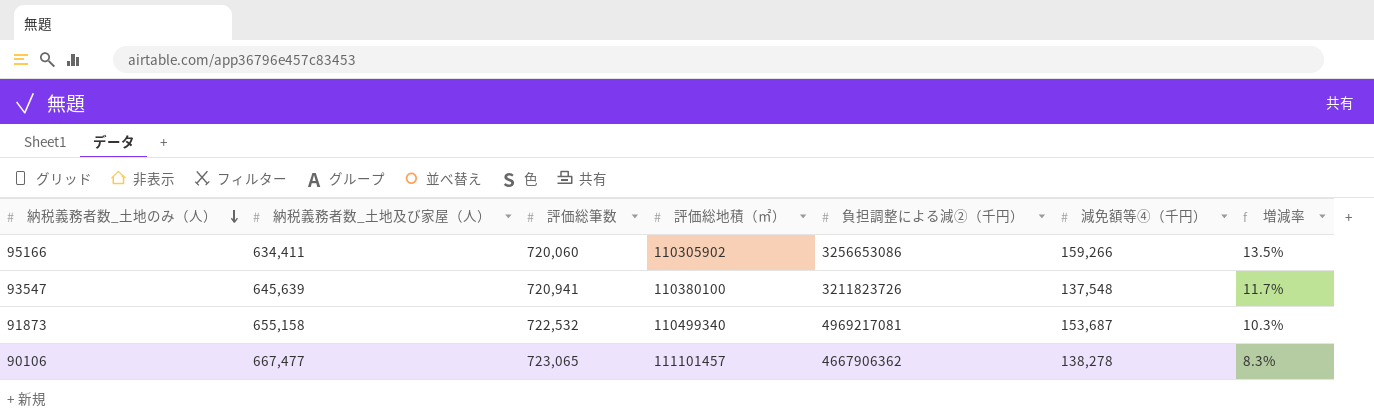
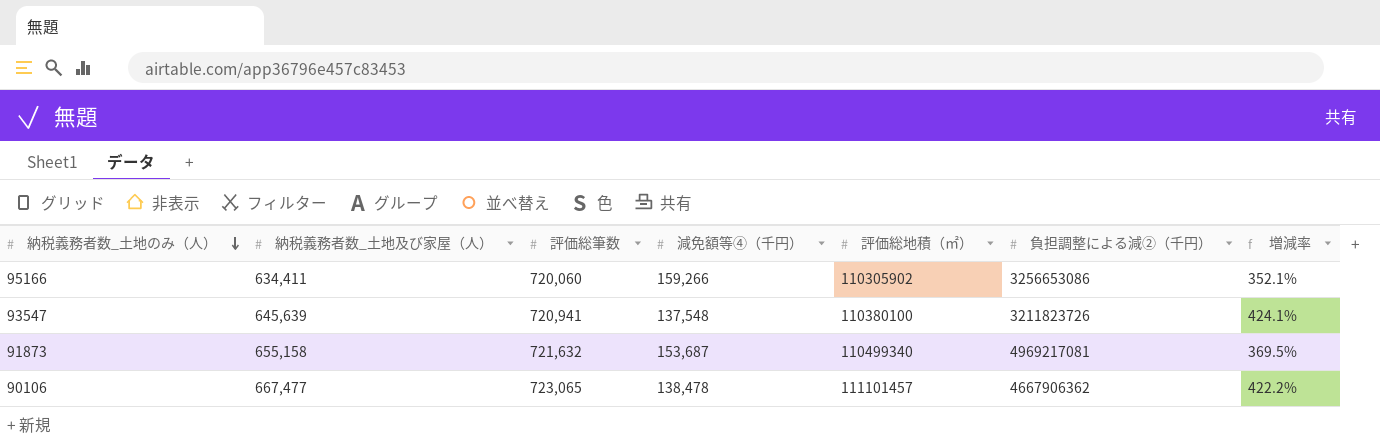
column 減免額等④（千円） | position: 6 -> 4
column 増減率 | formula: ([評価総筆数] - [納税義務者数_土地及び家屋（人）]) / [納税義務者数_土地及び家屋（人）] -> ([評価総筆数] - [減免額等④（千円）]) / [減免額等④（千円）]
91873 | 評価総筆数: 722,532 -> 721,632
90106 | 減免額等④（千円）: 138,278 -> 138,478

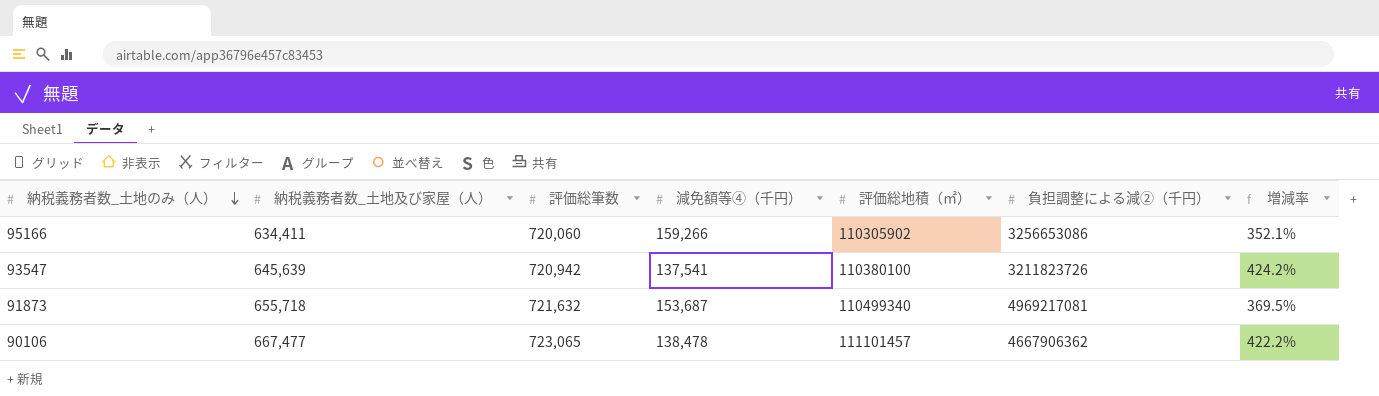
93547 | 評価総筆数: 720,941 -> 720,942
93547 | 減免額等④（千円）: 137,548 -> 137,541
93547 | 増減率: 424.1% -> 424.2%
91873 | 納税義務者数_土地及び家屋（人）: 655,158 -> 655,718

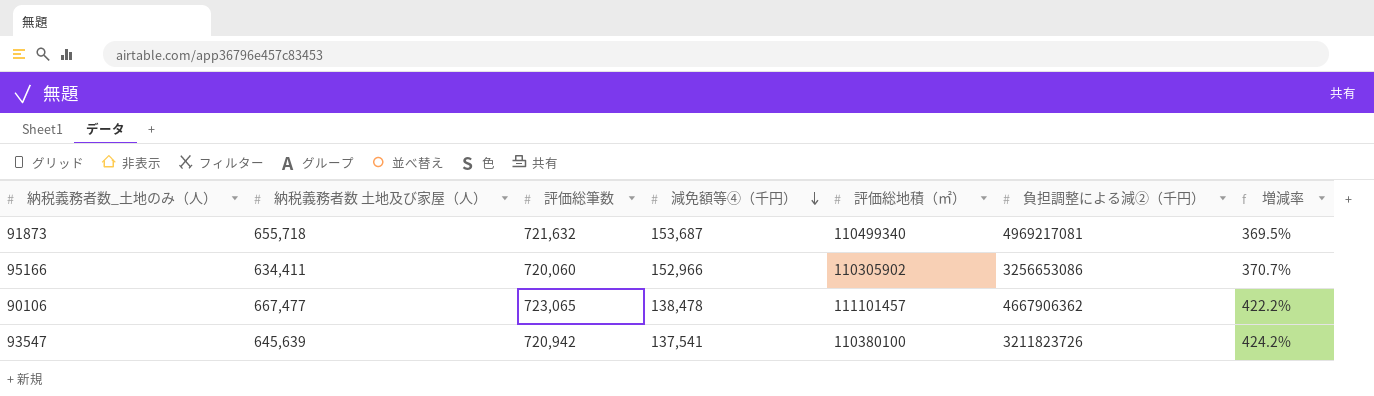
row order: 納税義務者数_土地のみ（人） descending -> 減免額等④（千円） descending
column name: 納税義務者数_土地及び家屋（人） -> 納税義務者数 土地及び家屋（人）
95166 | 減免額等④（千円）: 159,266 -> 152,966
95166 | 増減率: 352.1% -> 370.7%

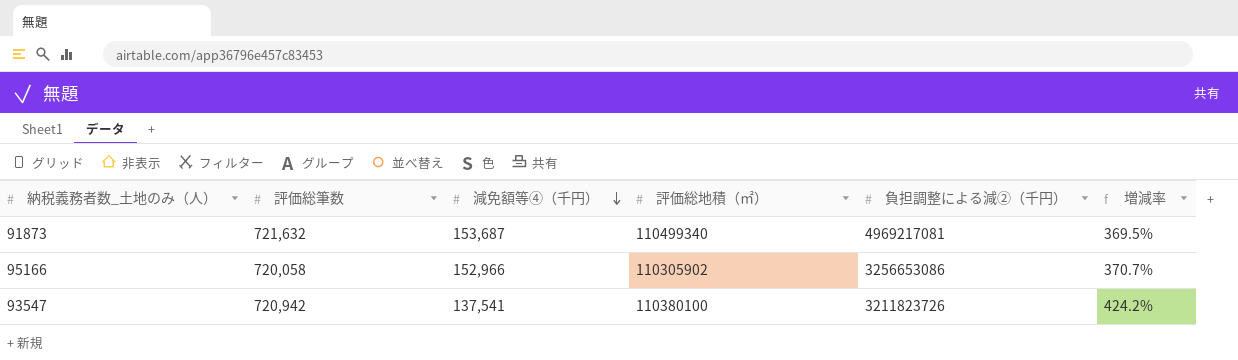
column 納税義務者数 土地及び家屋（人） | position: 2 -> none
row 90106: 667,477 | 723,065 | 138,478 | 111101457 | 4667906362 | 422.2% -> none
95166 | 評価総筆数: 720,060 -> 720,058

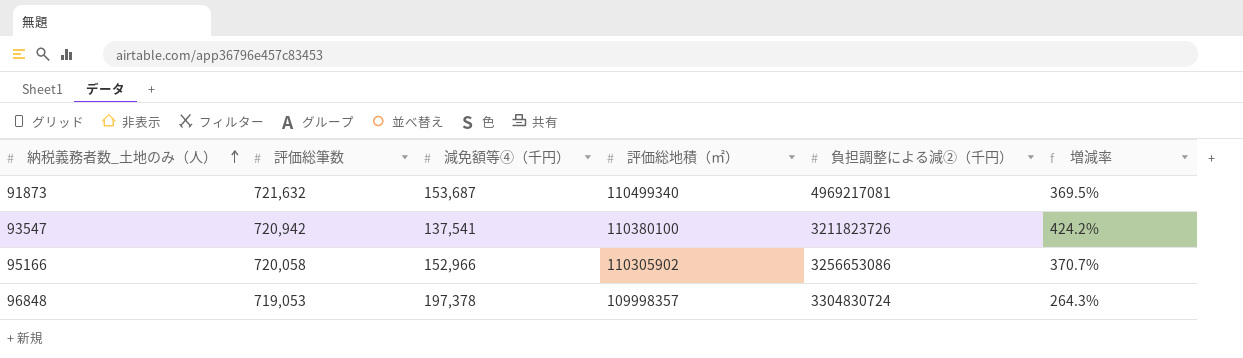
row order: 減免額等④（千円） descending -> 納税義務者数_土地のみ（人） ascending
row 96848: none -> 719,053 | 197,378 | 109998357 | 3304830724 | 264.3%

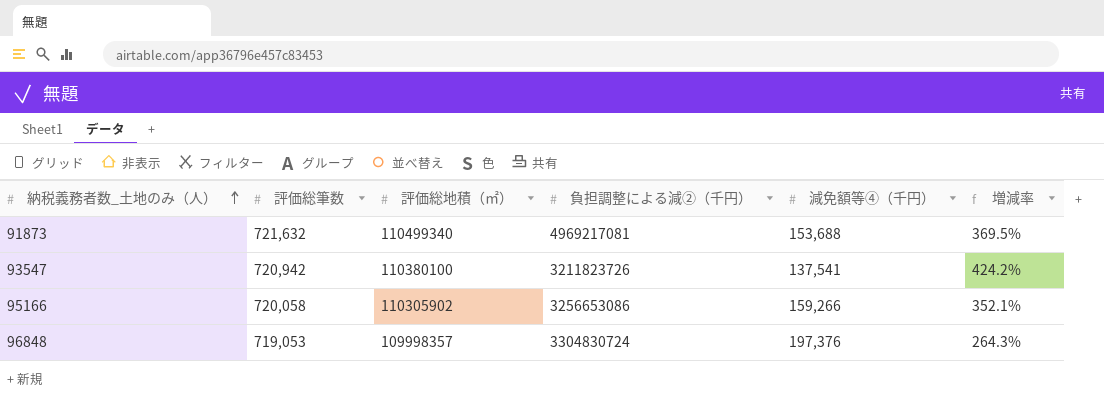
column 減免額等④（千円） | position: 3 -> 5
91873 | 減免額等④（千円）: 153,687 -> 153,688
95166 | 減免額等④（千円）: 152,966 -> 159,266
95166 | 増減率: 370.7% -> 352.1%
96848 | 減免額等④（千円）: 197,378 -> 197,376

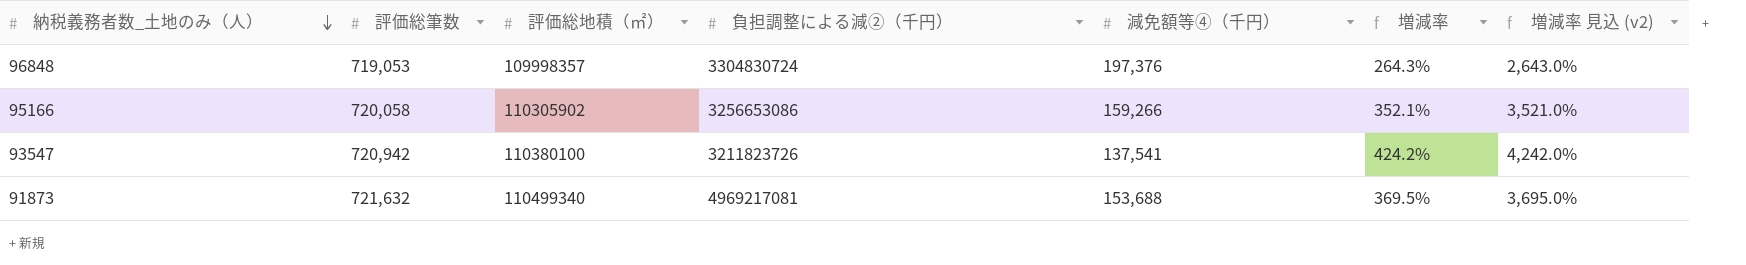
row order: 納税義務者数_土地のみ（人） ascending -> 納税義務者数_土地のみ（人） descending
column 増減率 見込 (v2) | formula: none -> [増減率] * 10

